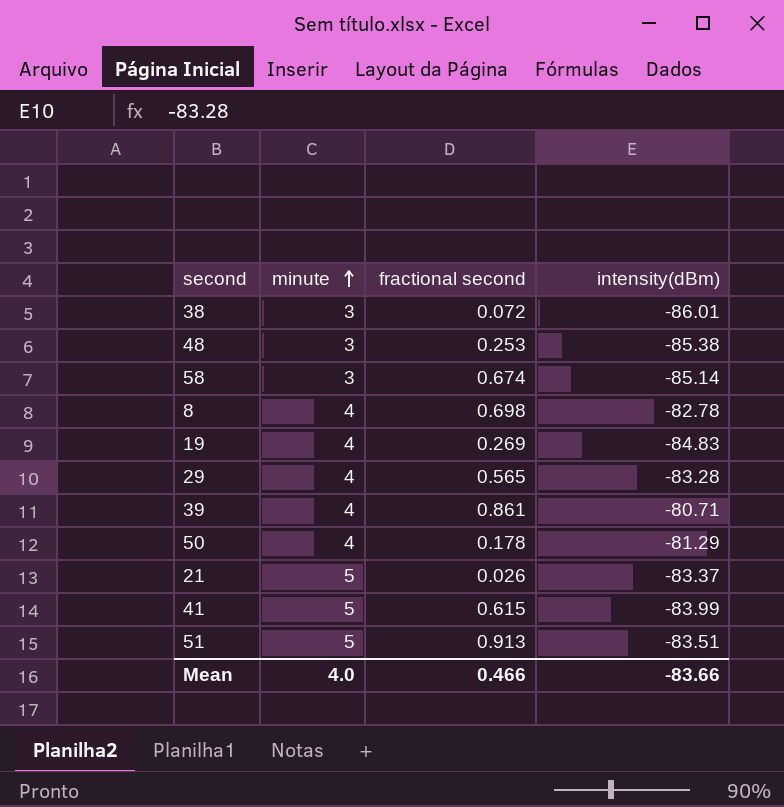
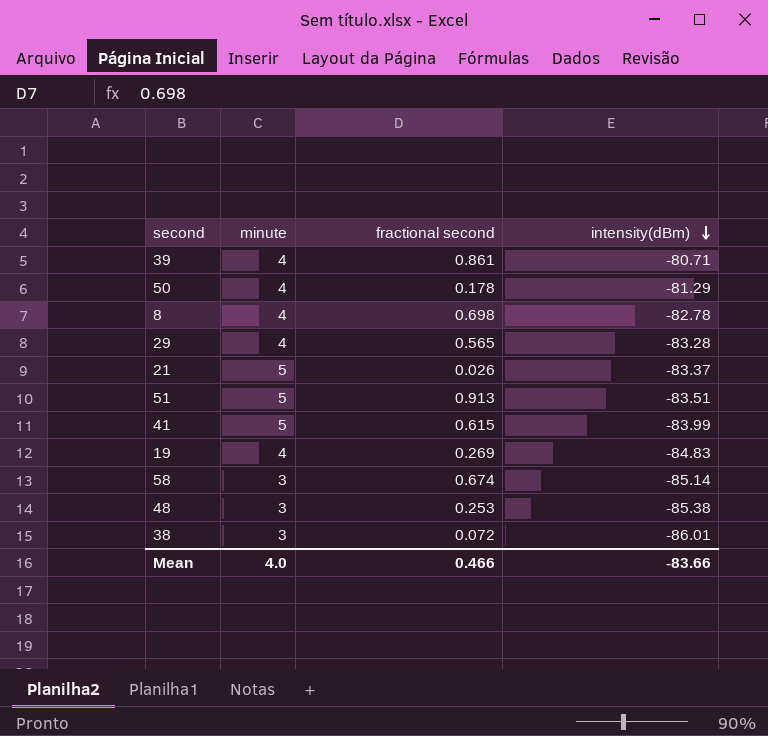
row order: minute ascending -> intensity(dBm) descending

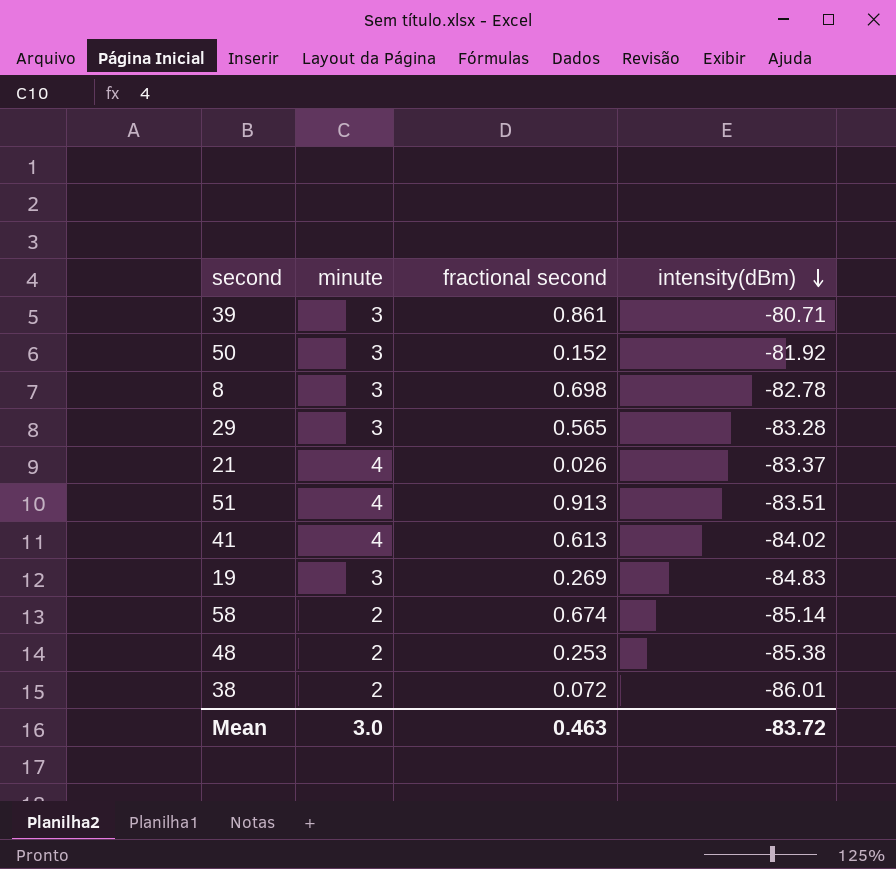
39 | minute: 4 -> 3
50 | minute: 4 -> 3
50 | fractional second: 0.178 -> 0.152
50 | intensity(dBm): -81.29 -> -81.92
8 | minute: 4 -> 3
29 | minute: 4 -> 3
21 | minute: 5 -> 4
51 | minute: 5 -> 4
41 | minute: 5 -> 4
41 | fractional second: 0.615 -> 0.613
41 | intensity(dBm): -83.99 -> -84.02
19 | minute: 4 -> 3
58 | minute: 3 -> 2
48 | minute: 3 -> 2
38 | minute: 3 -> 2
Mean | minute: 4.0 -> 3.0
Mean | fractional second: 0.466 -> 0.463
Mean | intensity(dBm): -83.66 -> -83.72

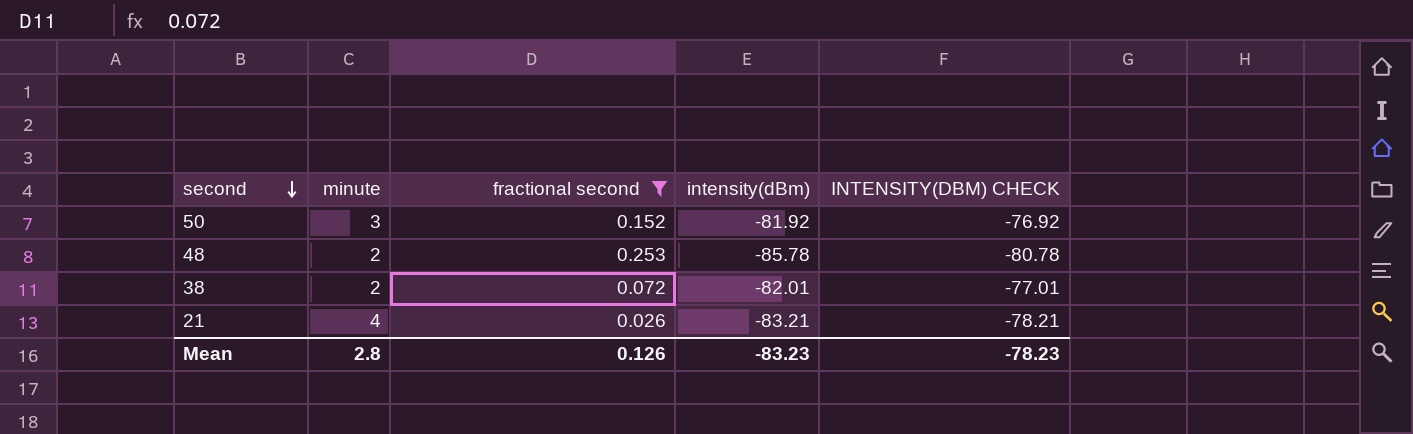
filter: none -> fractional second <= 0.253
row order: intensity(dBm) descending -> second descending
column INTENSITY(DBM) CHECK | formula: none -> [intensity(dBm)] + 5
48 | intensity(dBm): -85.38 -> -85.78
38 | intensity(dBm): -86.01 -> -82.01
21 | intensity(dBm): -83.37 -> -83.21
Mean | minute: 3.0 -> 2.8
Mean | fractional second: 0.463 -> 0.126
Mean | intensity(dBm): -83.72 -> -83.23

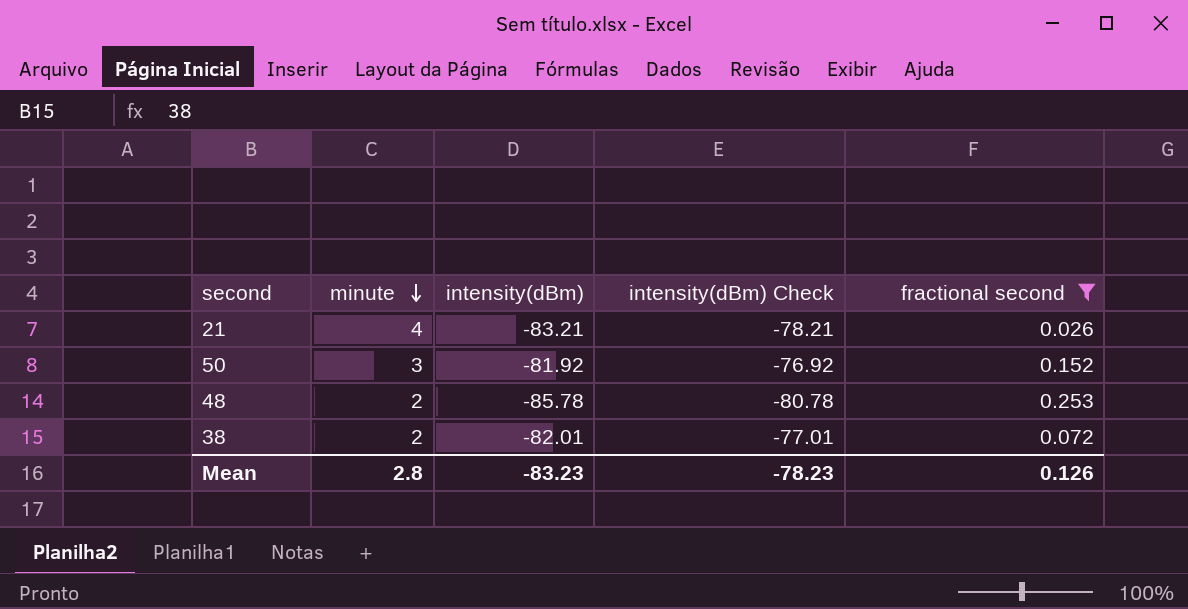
row order: second descending -> minute descending
column name: INTENSITY(DBM) CHECK -> intensity(dBm) Check
column fractional second | position: 3 -> 5

